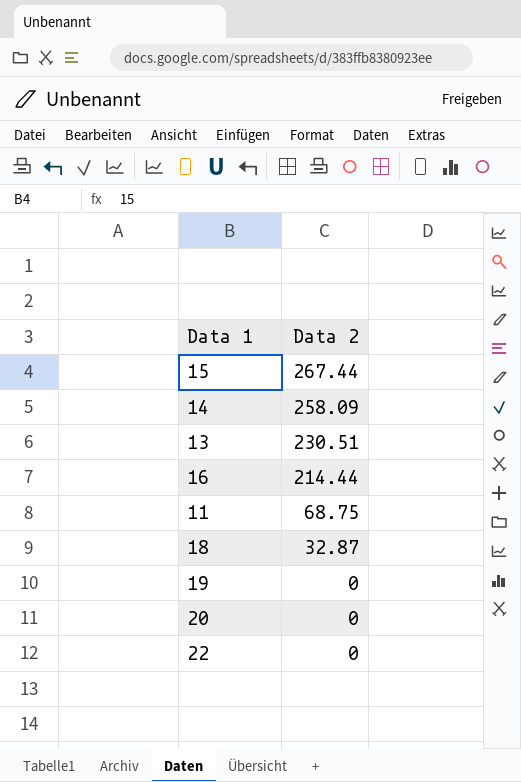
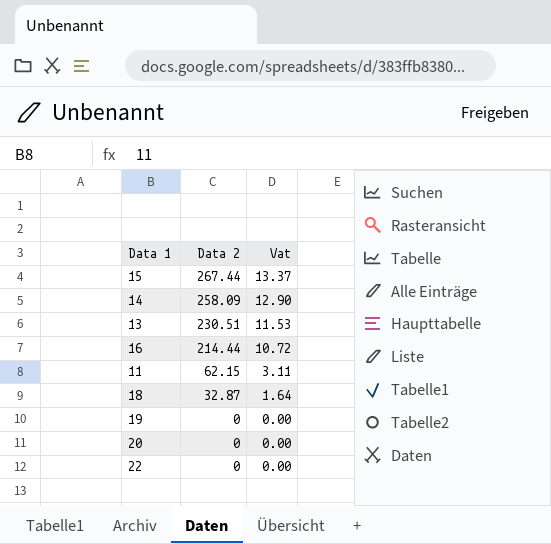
column Vat | formula: none -> [Data 2] * 0.05
11 | Data 2: 68.75 -> 62.15

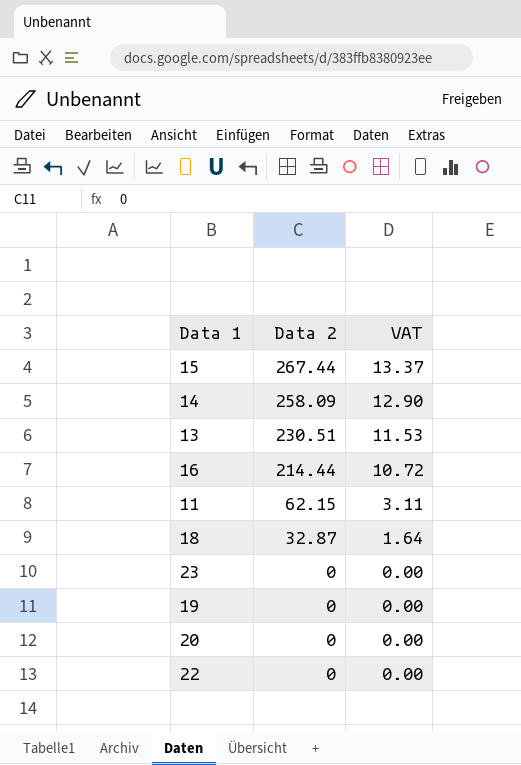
column name: Vat -> VAT
row 23: none -> 0 | 0.00

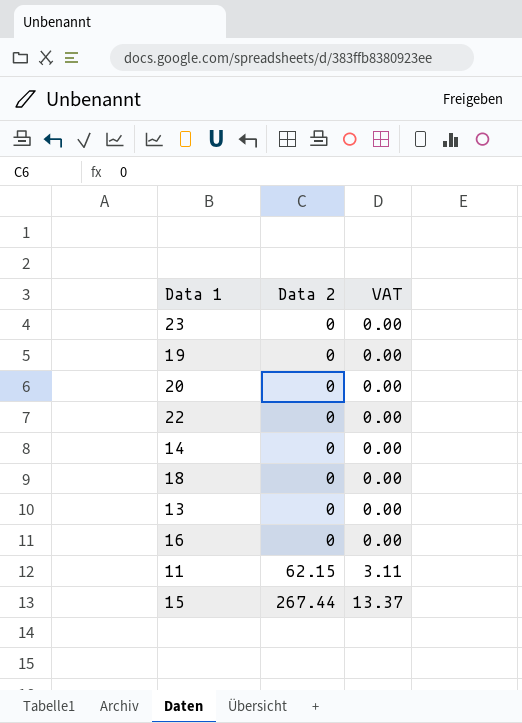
row order: Data 2 descending -> Data 2 ascending
14 | Data 2: 258.09 -> 0
14 | VAT: 12.90 -> 0.00
18 | Data 2: 32.87 -> 0
18 | VAT: 1.64 -> 0.00
13 | Data 2: 230.51 -> 0
13 | VAT: 11.53 -> 0.00
16 | Data 2: 214.44 -> 0
16 | VAT: 10.72 -> 0.00

